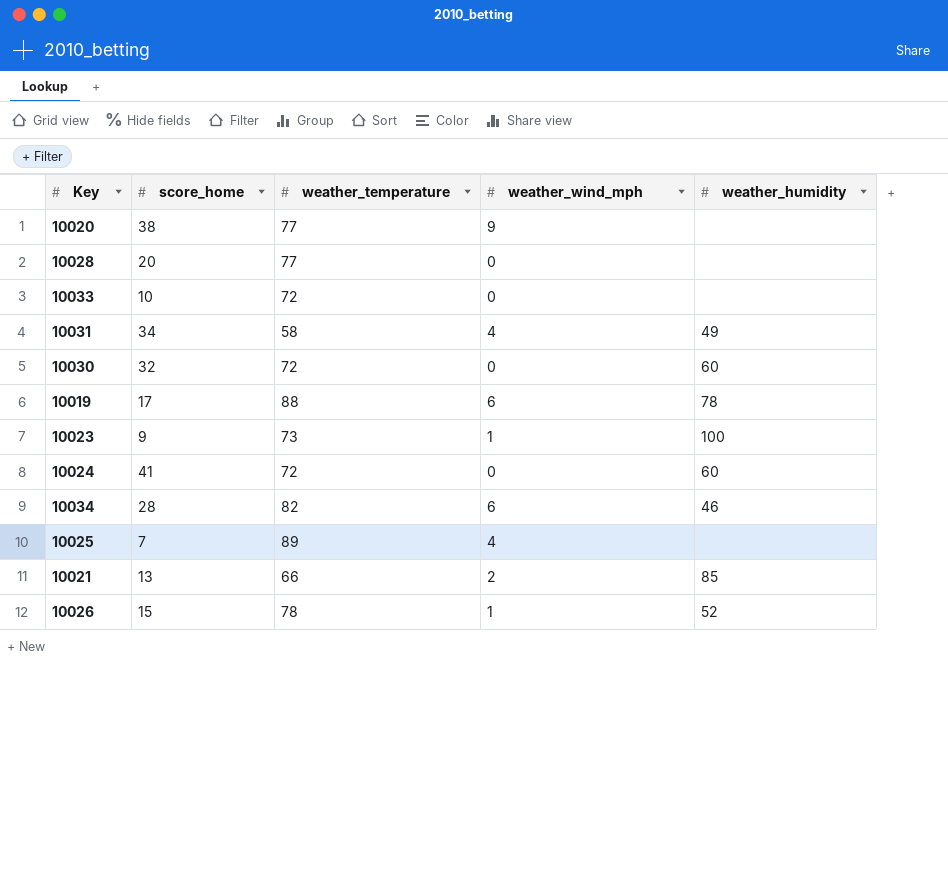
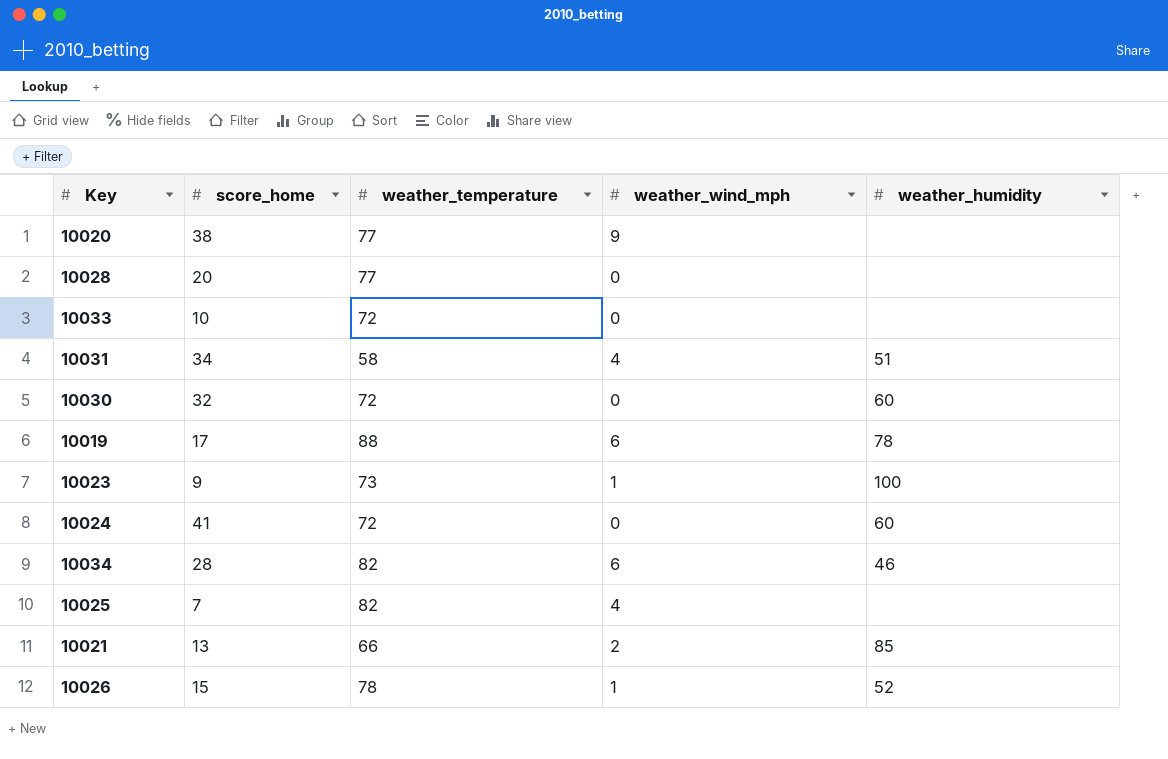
10031 | weather_humidity: 49 -> 51
10025 | weather_temperature: 89 -> 82

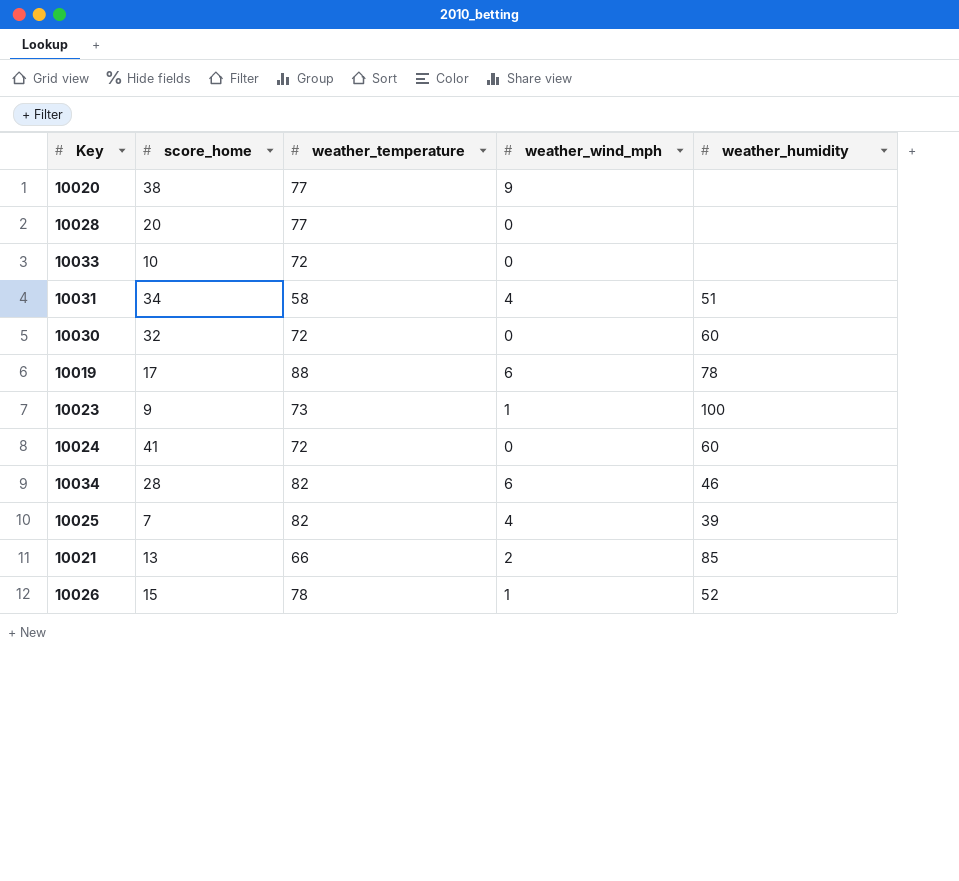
10025 | weather_humidity: none -> 39

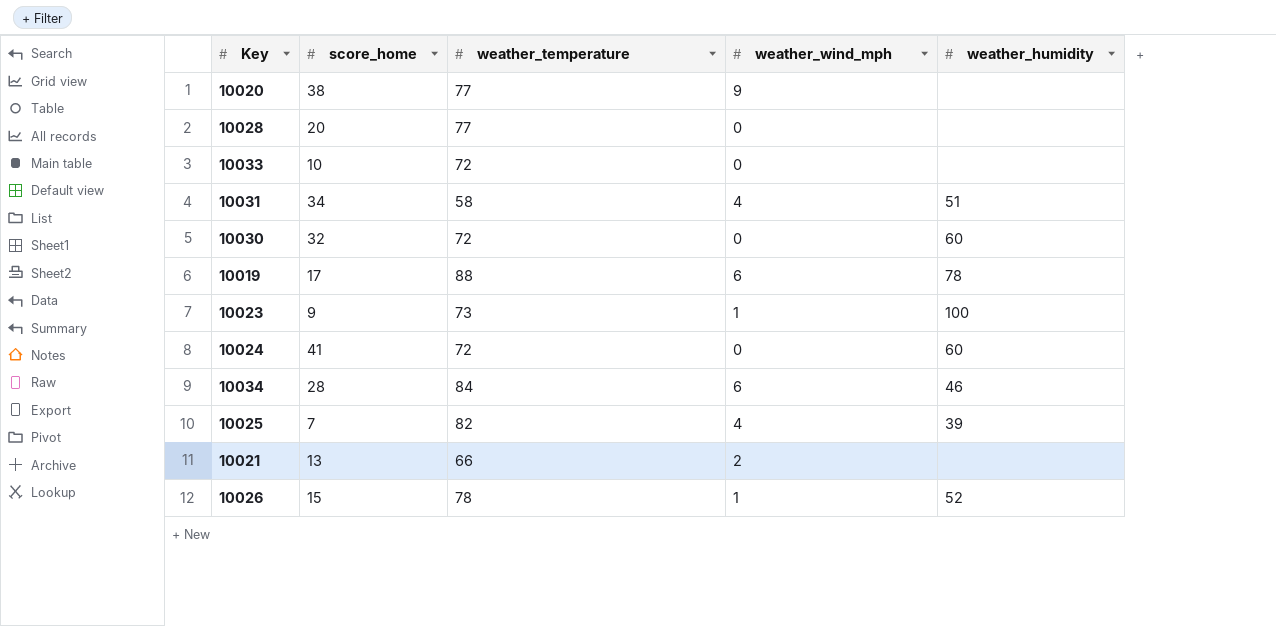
10034 | weather_temperature: 82 -> 84
10021 | weather_humidity: 85 -> none

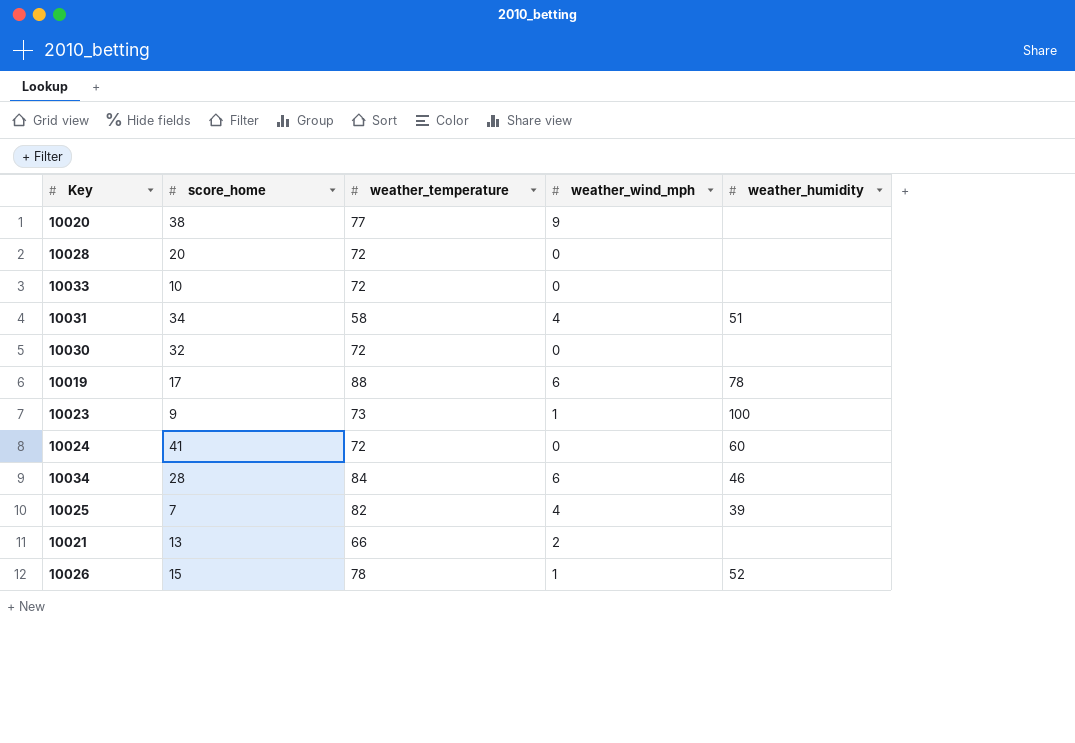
10028 | weather_temperature: 77 -> 72
10030 | weather_humidity: 60 -> none

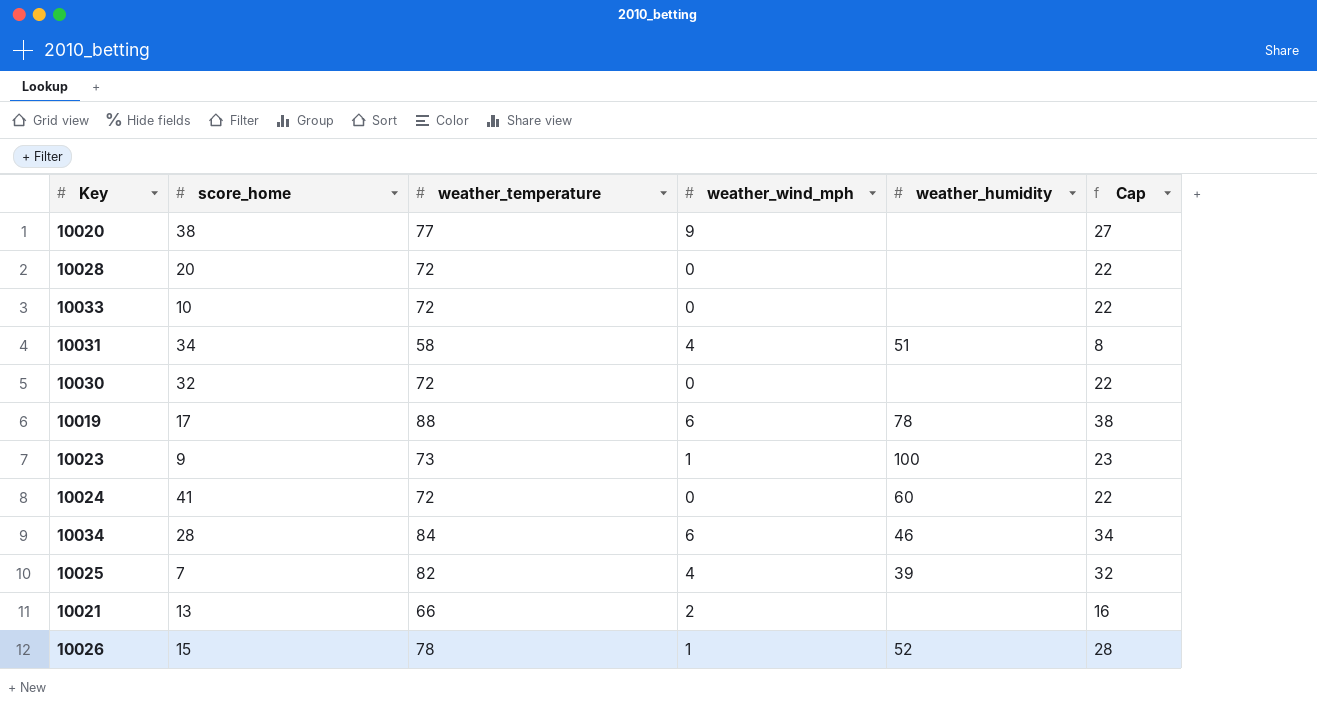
column Cap | formula: none -> [weather_temperature] - 50

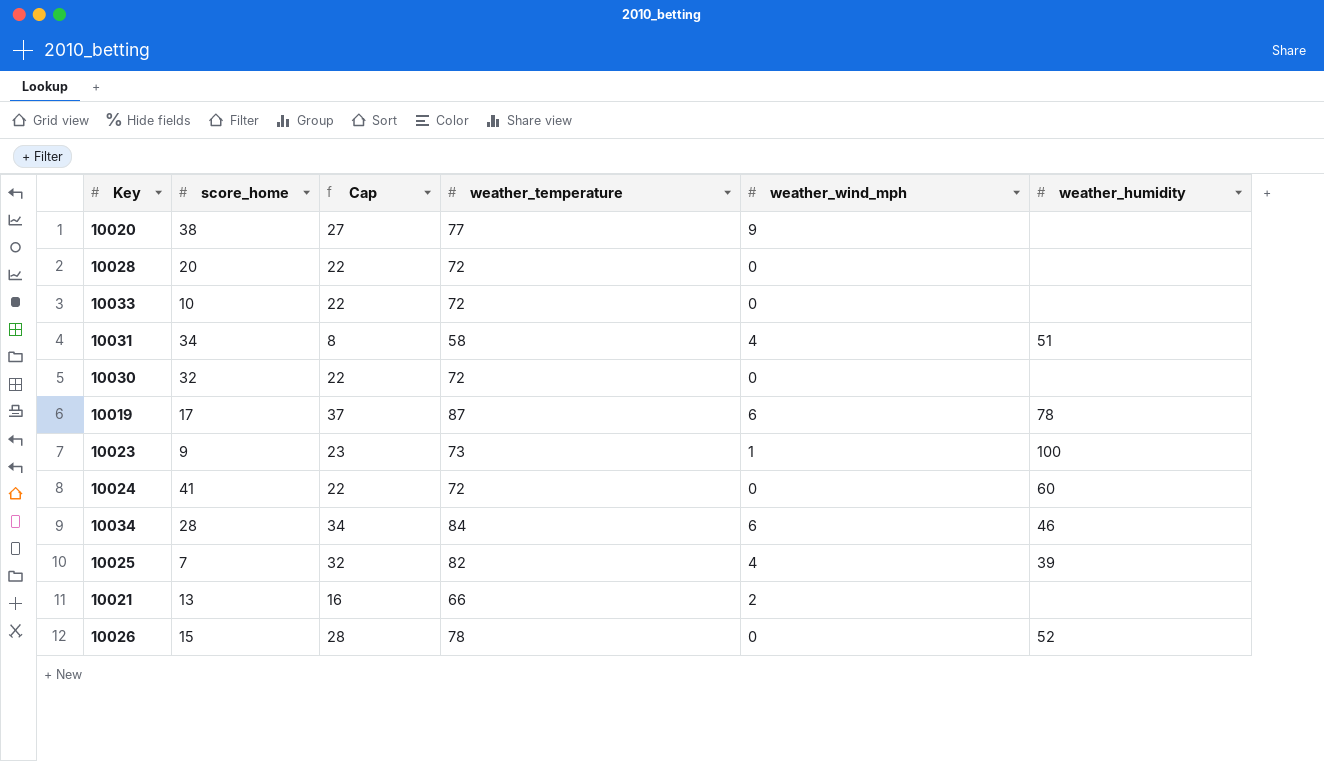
column Cap | position: 6 -> 3
10019 | Cap: 38 -> 37
10019 | weather_temperature: 88 -> 87
10026 | weather_wind_mph: 1 -> 0

